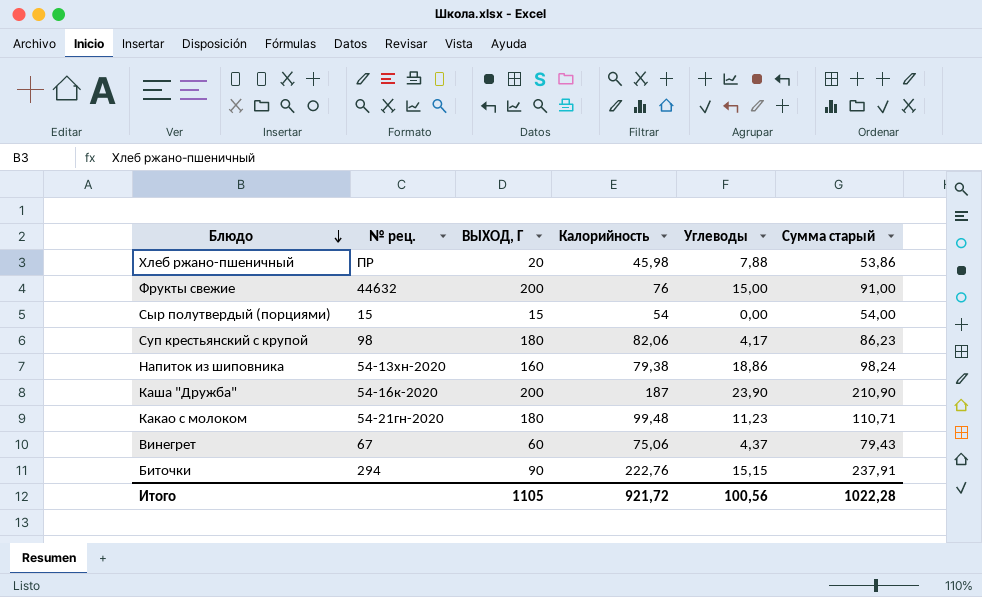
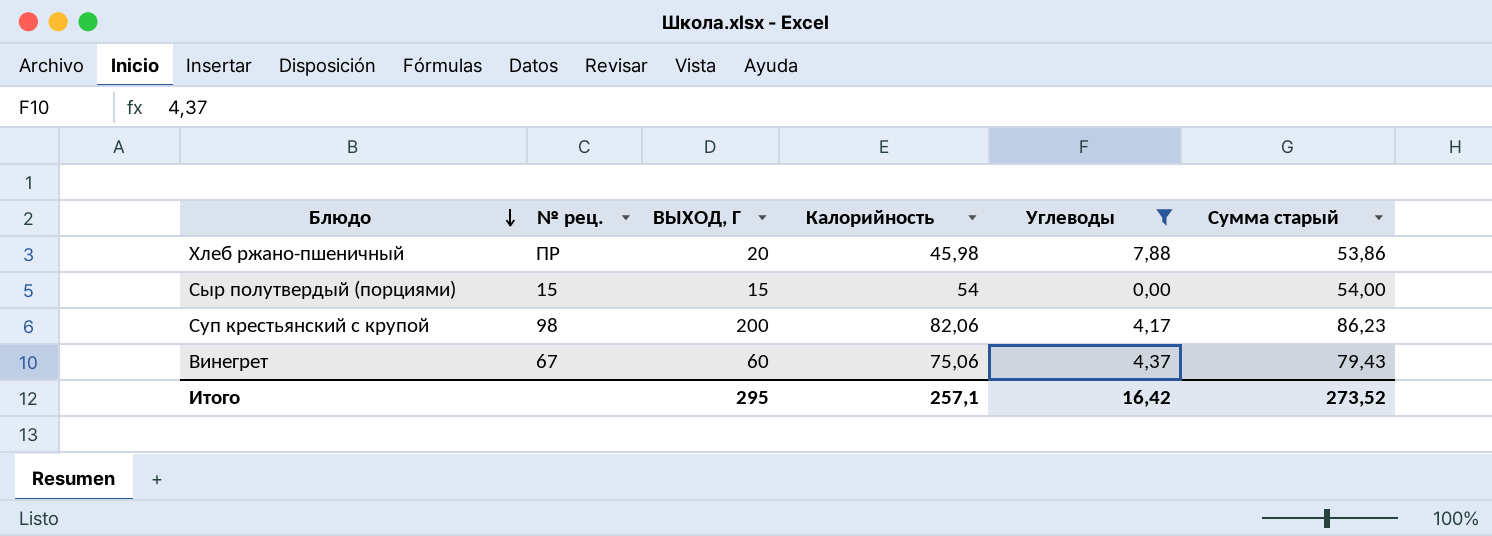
filter: none -> Углеводы <= 7,88
Суп крестьянский с крупой | ВЫХОД, Г: 180 -> 200
Итого | ВЫХОД, Г: 1105 -> 295
Итого | Калорийность: 921,72 -> 257,1
Итого | Углеводы: 100,56 -> 16,42
Итого | Сумма старый: 1022,28 -> 273,52

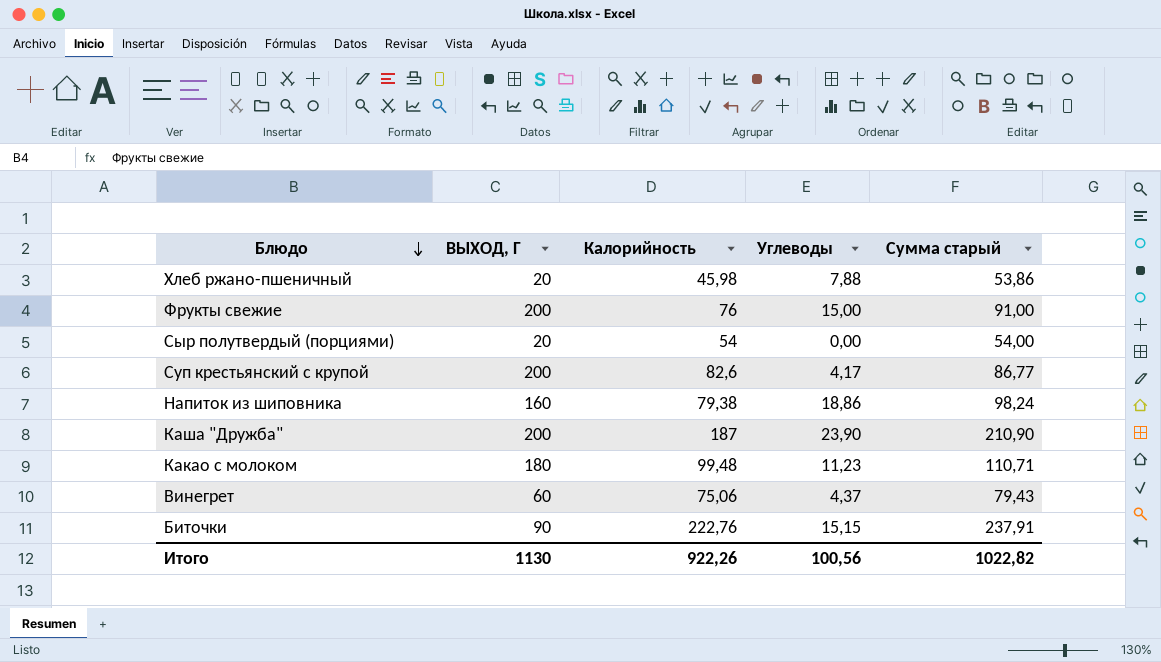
filter: Углеводы <= 7,88 -> none
column № рец. | position: 2 -> none
Сыр полутвердый (порциями) | ВЫХОД, Г: 15 -> 20
Суп крестьянский с крупой | Калорийность: 82,06 -> 82,6
Суп крестьянский с крупой | Сумма старый: 86,23 -> 86,77
Итого | ВЫХОД, Г: 295 -> 1130
Итого | Калорийность: 257,1 -> 922,26
Итого | Углеводы: 16,42 -> 100,56
Итого | Сумма старый: 273,52 -> 1022,82

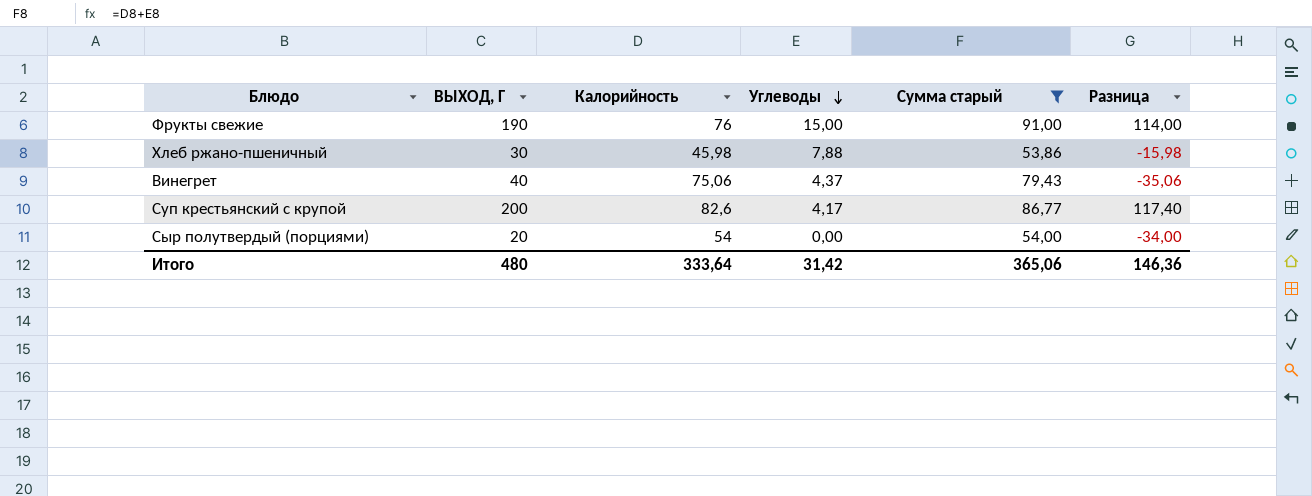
filter: none -> Сумма старый <= 91,00
row order: Блюдо descending -> Углеводы descending
column Разница | formula: none -> [ВЫХОД, Г] - [Калорийность]
Фрукты свежие | ВЫХОД, Г: 200 -> 190
Хлеб ржано-пшеничный | ВЫХОД, Г: 20 -> 30
Винегрет | ВЫХОД, Г: 60 -> 40
Итого | ВЫХОД, Г: 1130 -> 480
Итого | Калорийность: 922,26 -> 333,64
Итого | Углеводы: 100,56 -> 31,42
Итого | Сумма старый: 1022,82 -> 365,06

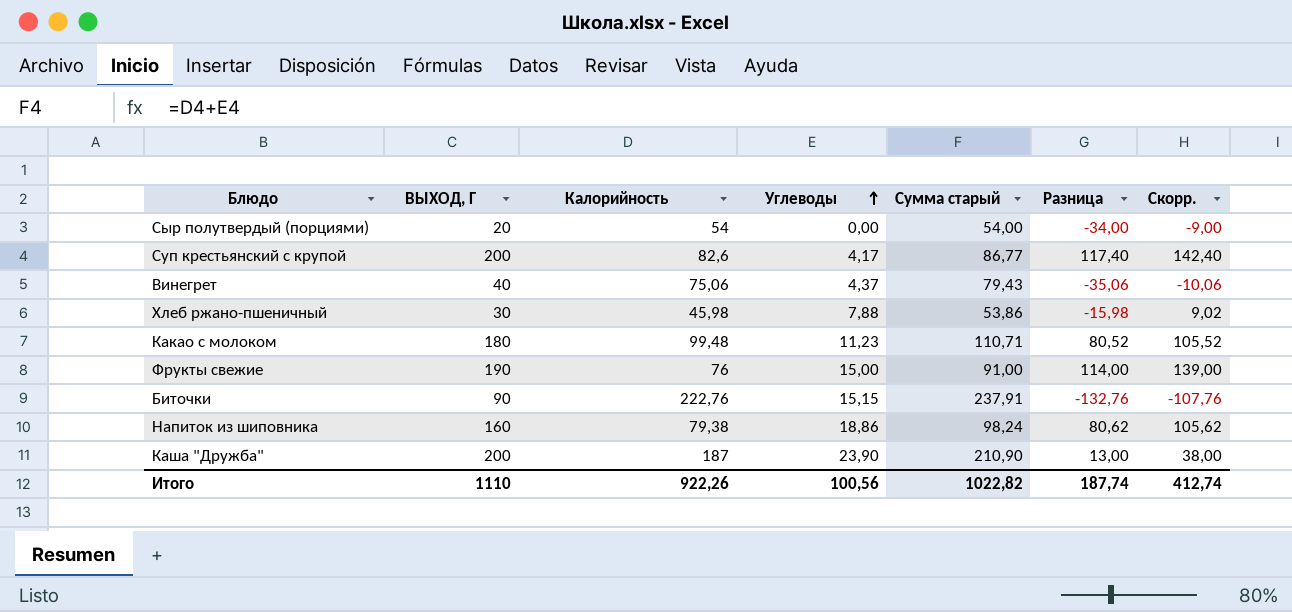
filter: Сумма старый <= 91,00 -> none
row order: Углеводы descending -> Углеводы ascending
column Скорр. | formula: none -> [Разница] + 25
Итого | ВЫХОД, Г: 480 -> 1110
Итого | Калорийность: 333,64 -> 922,26
Итого | Углеводы: 31,42 -> 100,56
Итого | Сумма старый: 365,06 -> 1022,82
Итого | Разница: 146,36 -> 187,74

